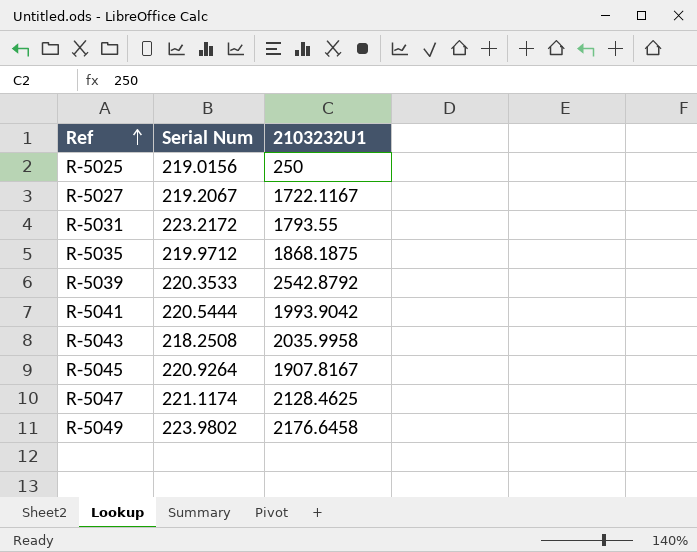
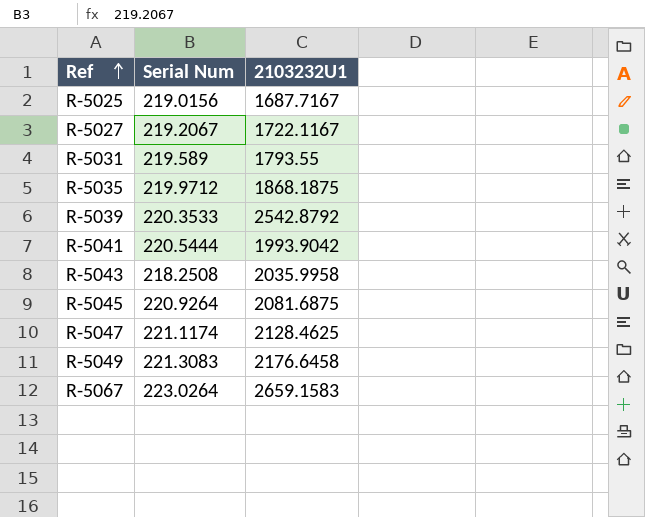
R-5025 | 2103232U1: 250 -> 1687.7167
R-5031 | Serial Num: 223.2172 -> 219.589
R-5045 | 2103232U1: 1907.8167 -> 2081.6875
R-5049 | Serial Num: 223.9802 -> 221.3083
row R-5067: none -> 223.0264 | 2659.1583

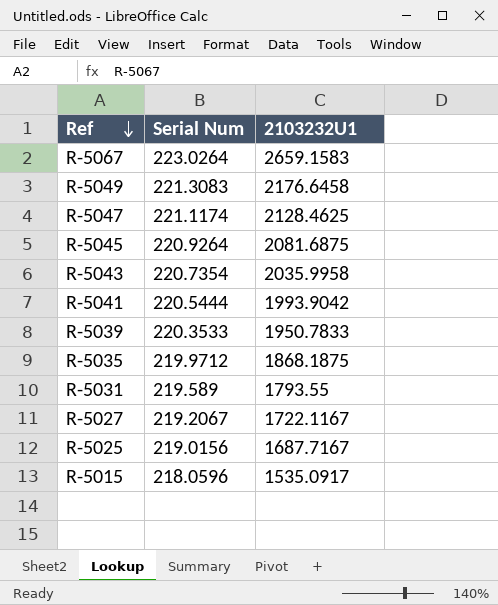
row order: Ref ascending -> Ref descending
R-5043 | Serial Num: 218.2508 -> 220.7354
R-5039 | 2103232U1: 2542.8792 -> 1950.7833
row R-5015: none -> 218.0596 | 1535.0917

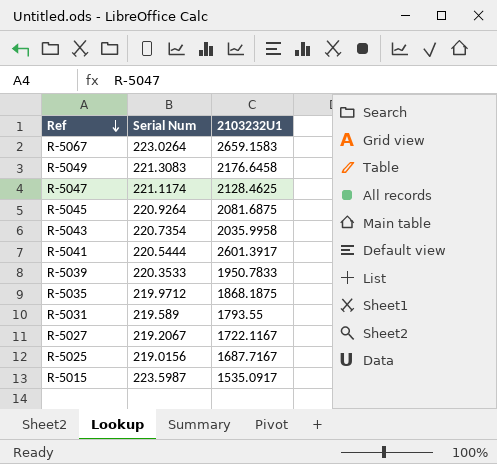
R-5041 | 2103232U1: 1993.9042 -> 2601.3917
R-5015 | Serial Num: 218.0596 -> 223.5987

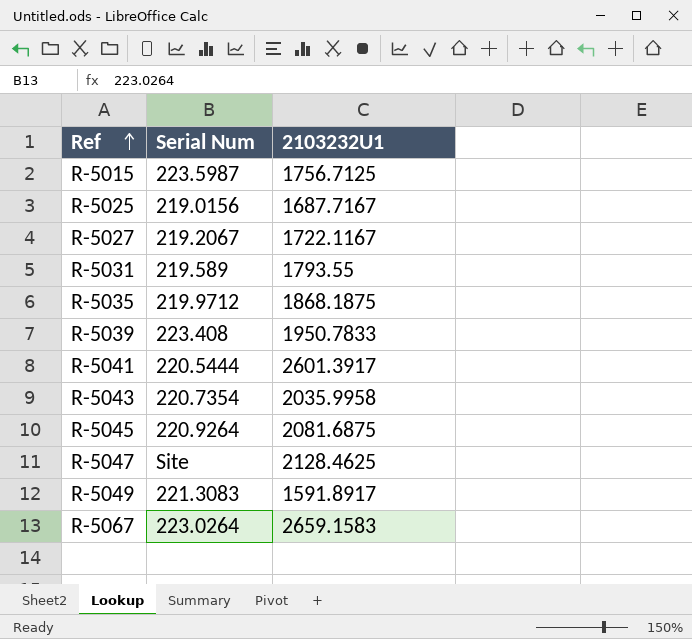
row order: Ref descending -> Ref ascending
R-5015 | 2103232U1: 1535.0917 -> 1756.7125
R-5039 | Serial Num: 220.3533 -> 223.408
R-5047 | Serial Num: 221.1174 -> Site
R-5049 | 2103232U1: 2176.6458 -> 1591.8917

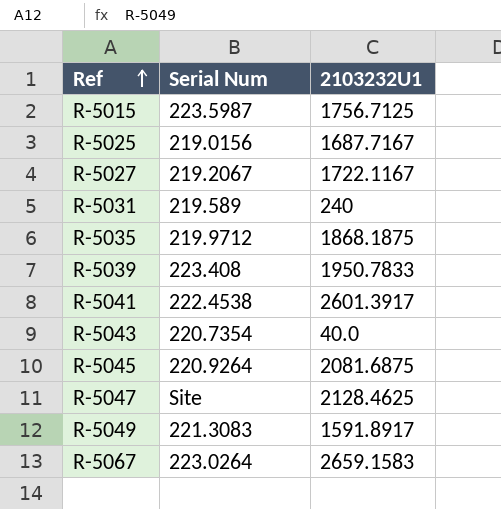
R-5031 | 2103232U1: 1793.55 -> 240
R-5041 | Serial Num: 220.5444 -> 222.4538
R-5043 | 2103232U1: 2035.9958 -> 40.0

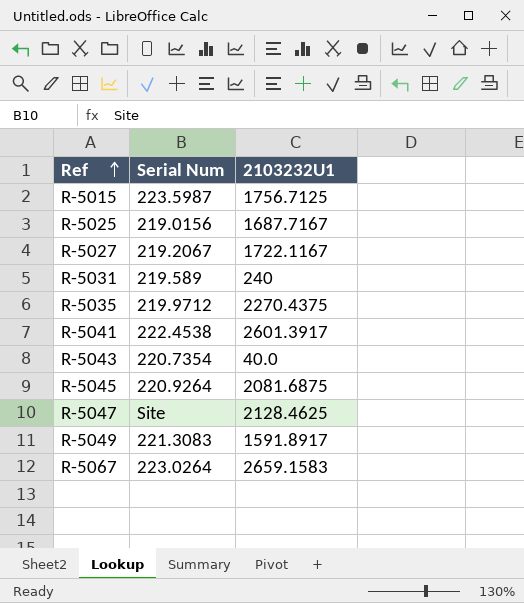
row R-5039: 223.408 | 1950.7833 -> none
R-5035 | 2103232U1: 1868.1875 -> 2270.4375

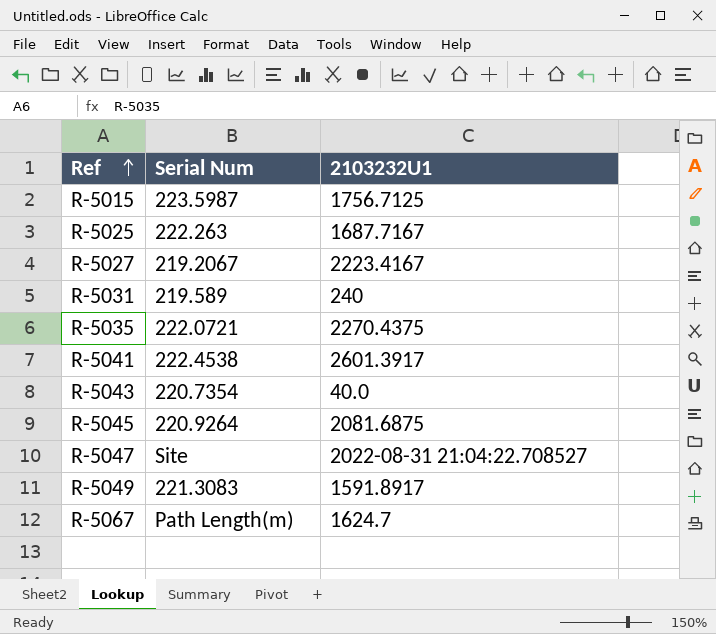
R-5025 | Serial Num: 219.0156 -> 222.263
R-5027 | 2103232U1: 1722.1167 -> 2223.4167
R-5035 | Serial Num: 219.9712 -> 222.0721
R-5047 | 2103232U1: 2128.4625 -> 2022-08-31 21:04:22.708527
R-5067 | Serial Num: 223.0264 -> Path Length(m)
R-5067 | 2103232U1: 2659.1583 -> 1624.7

